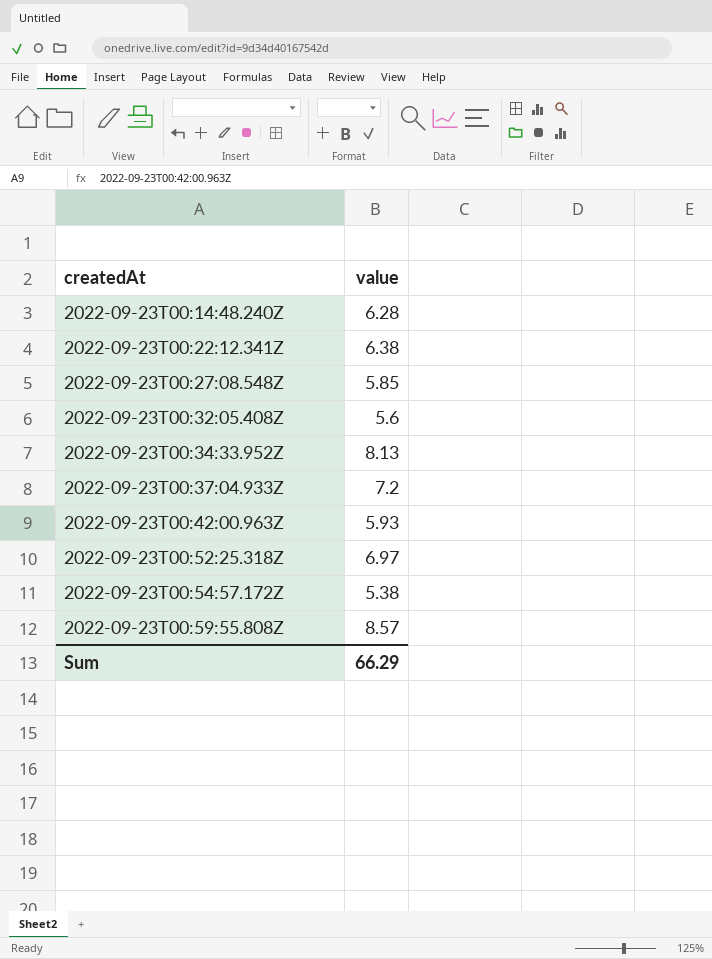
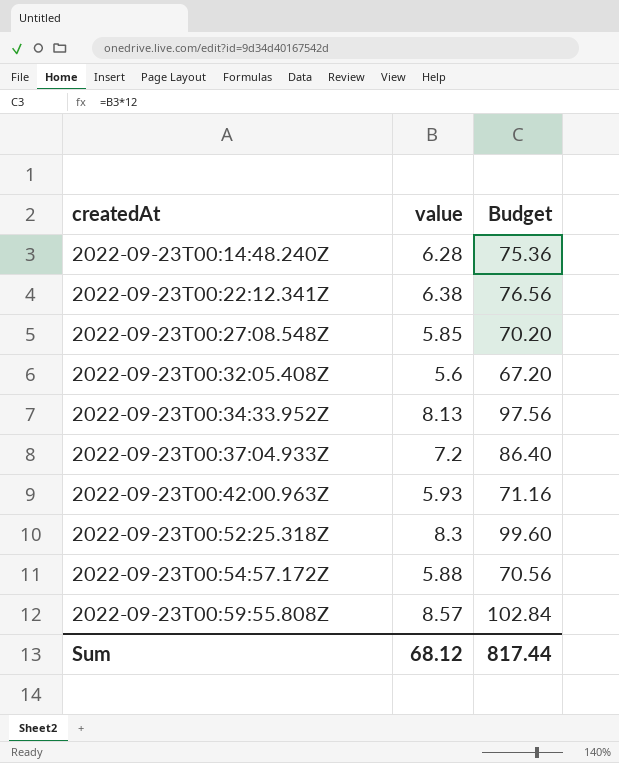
column Budget | formula: none -> [value] * 12
2022-09-23T00:52:25.318Z | value: 6.97 -> 8.3
2022-09-23T00:54:57.172Z | value: 5.38 -> 5.88
Sum | value: 66.29 -> 68.12

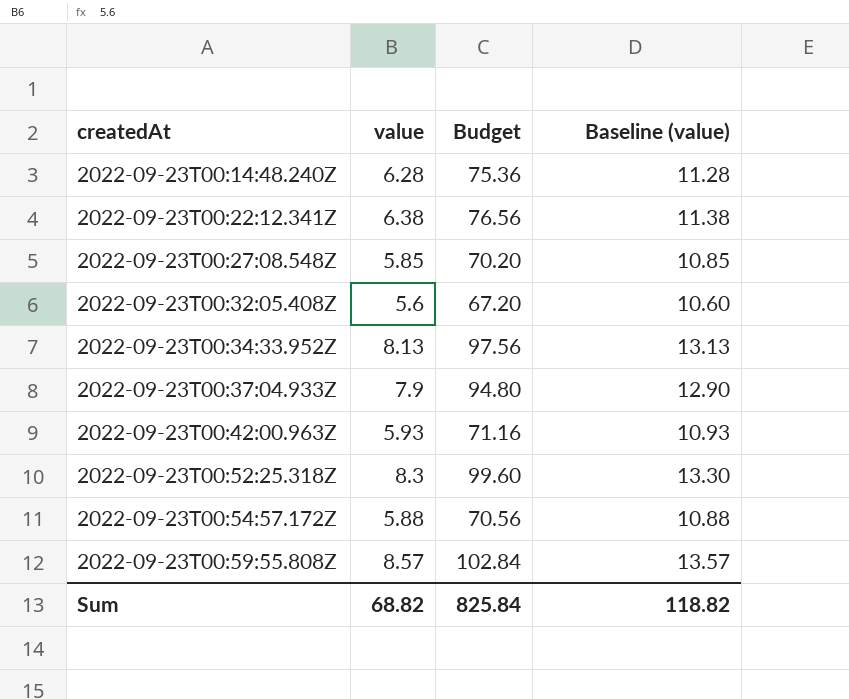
column Baseline (value) | formula: none -> [value] + 5
2022-09-23T00:37:04.933Z | value: 7.2 -> 7.9
2022-09-23T00:37:04.933Z | Budget: 86.40 -> 94.80
Sum | value: 68.12 -> 68.82
Sum | Budget: 817.44 -> 825.84

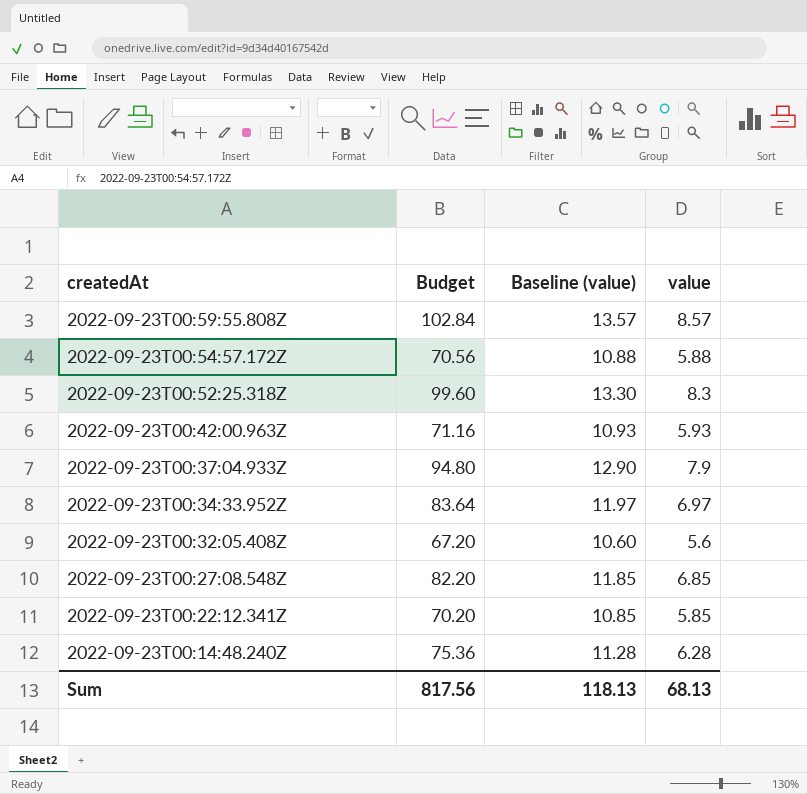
row order: createdAt ascending -> createdAt descending
column value | position: 2 -> 4
2022-09-23T00:34:33.952Z | Budget: 97.56 -> 83.64
2022-09-23T00:34:33.952Z | Baseline (value): 13.13 -> 11.97
2022-09-23T00:34:33.952Z | value: 8.13 -> 6.97
2022-09-23T00:27:08.548Z | Budget: 70.20 -> 82.20
2022-09-23T00:27:08.548Z | Baseline (value): 10.85 -> 11.85
2022-09-23T00:27:08.548Z | value: 5.85 -> 6.85
2022-09-23T00:22:12.341Z | Budget: 76.56 -> 70.20
2022-09-23T00:22:12.341Z | Baseline (value): 11.38 -> 10.85
2022-09-23T00:22:12.341Z | value: 6.38 -> 5.85
Sum | Budget: 825.84 -> 817.56
Sum | Baseline (value): 118.82 -> 118.13
Sum | value: 68.82 -> 68.13

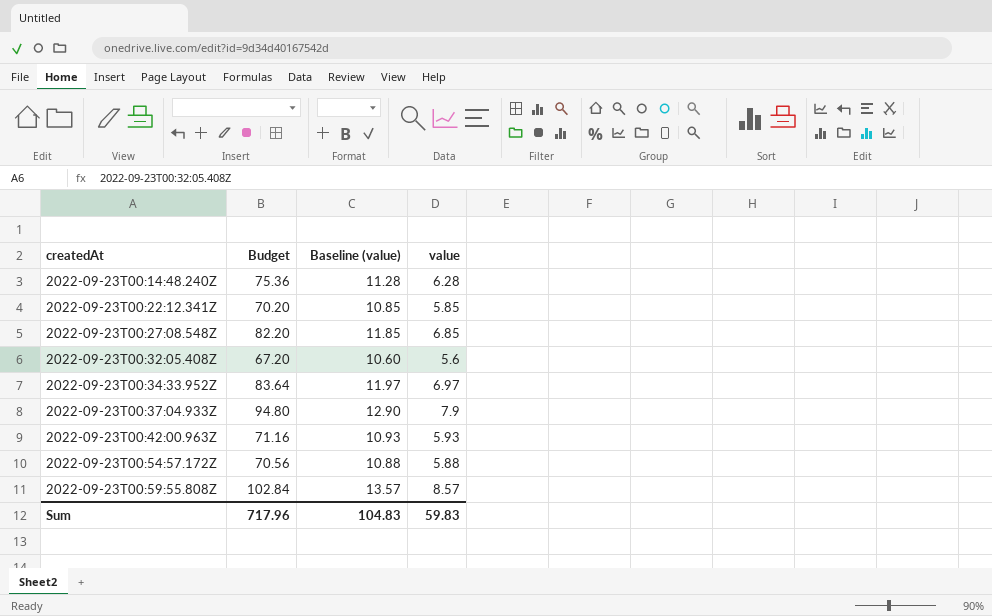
row order: createdAt descending -> createdAt ascending
row 2022-09-23T00:52:25.318Z: 99.60 | 13.30 | 8.3 -> none
Sum | Budget: 817.56 -> 717.96
Sum | Baseline (value): 118.13 -> 104.83
Sum | value: 68.13 -> 59.83

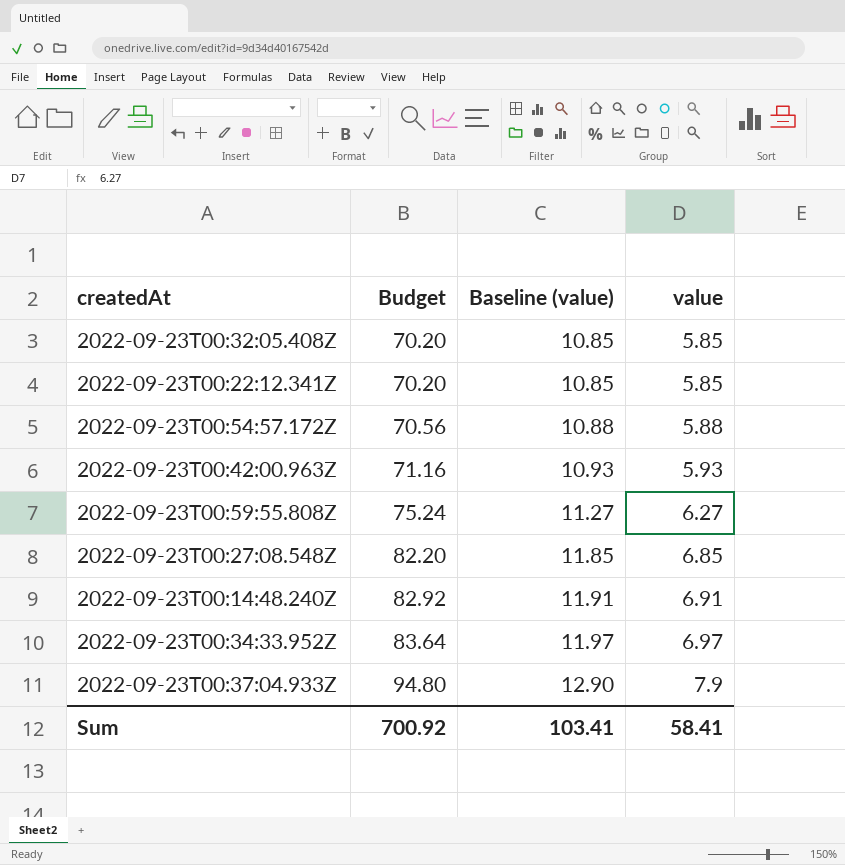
row order: createdAt ascending -> Budget ascending
2022-09-23T00:32:05.408Z | Budget: 67.20 -> 70.20
2022-09-23T00:32:05.408Z | Baseline (value): 10.60 -> 10.85
2022-09-23T00:32:05.408Z | value: 5.6 -> 5.85
2022-09-23T00:59:55.808Z | Budget: 102.84 -> 75.24
2022-09-23T00:59:55.808Z | Baseline (value): 13.57 -> 11.27
2022-09-23T00:59:55.808Z | value: 8.57 -> 6.27
2022-09-23T00:14:48.240Z | Budget: 75.36 -> 82.92
2022-09-23T00:14:48.240Z | Baseline (value): 11.28 -> 11.91
2022-09-23T00:14:48.240Z | value: 6.28 -> 6.91
Sum | Budget: 717.96 -> 700.92
Sum | Baseline (value): 104.83 -> 103.41
Sum | value: 59.83 -> 58.41

